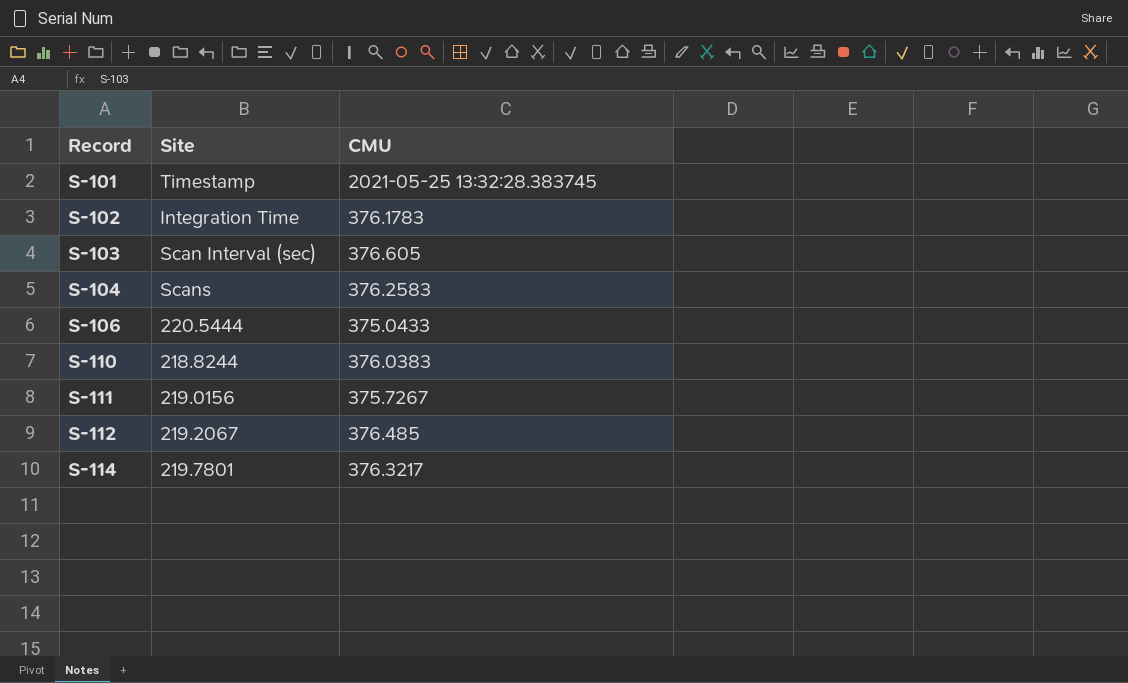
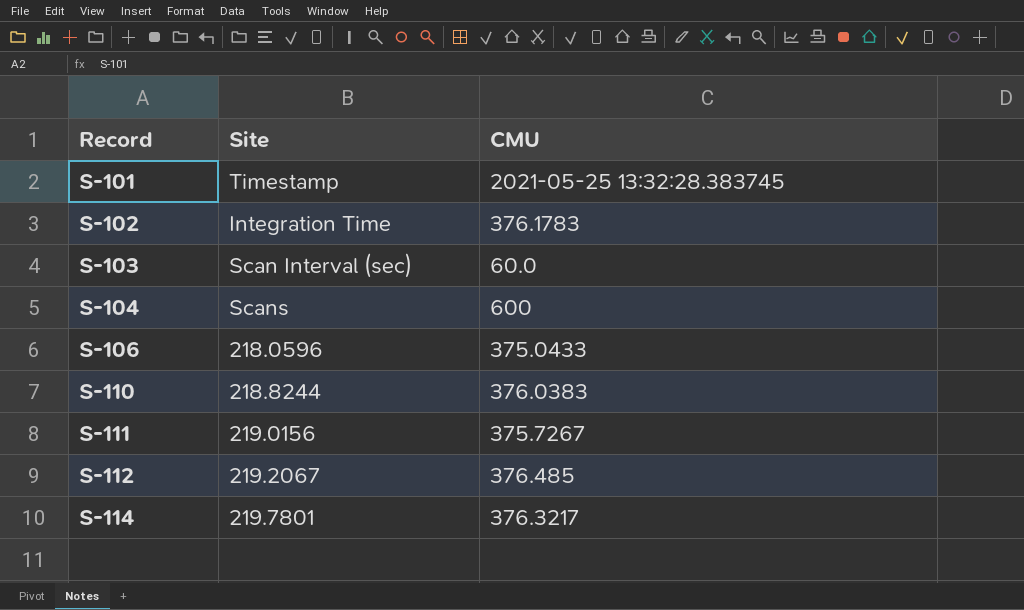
S-103 | CMU: 376.605 -> 60.0
S-104 | CMU: 376.2583 -> 600
S-106 | Site: 220.5444 -> 218.0596

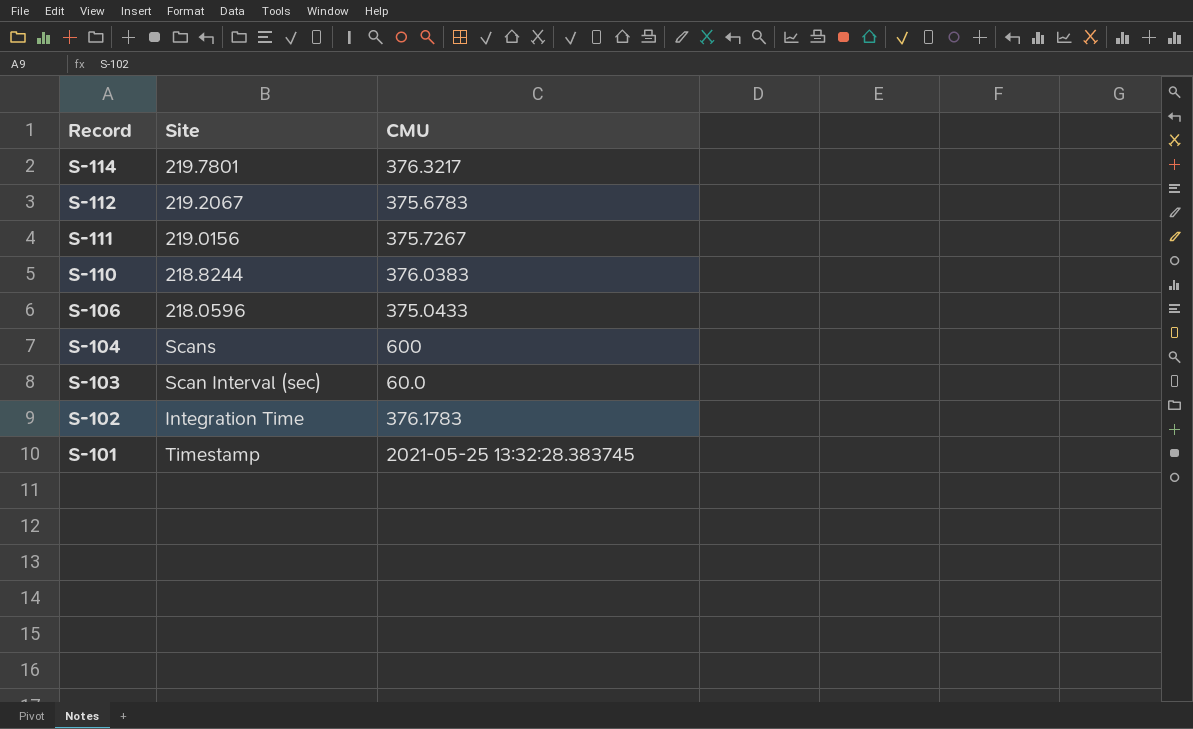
row order: Record ascending -> Record descending
S-112 | CMU: 376.485 -> 375.6783

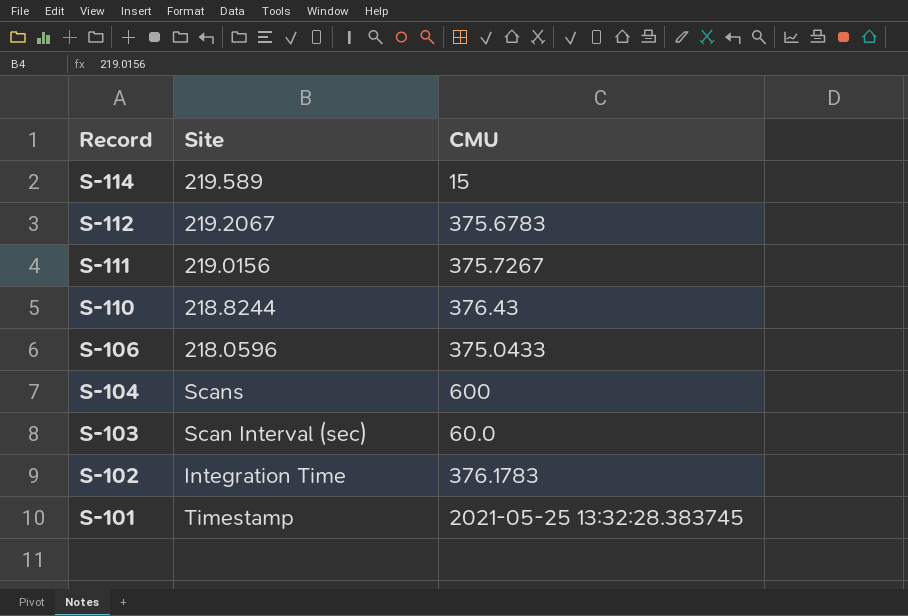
S-114 | Site: 219.7801 -> 219.589
S-114 | CMU: 376.3217 -> 15
S-110 | CMU: 376.0383 -> 376.43

